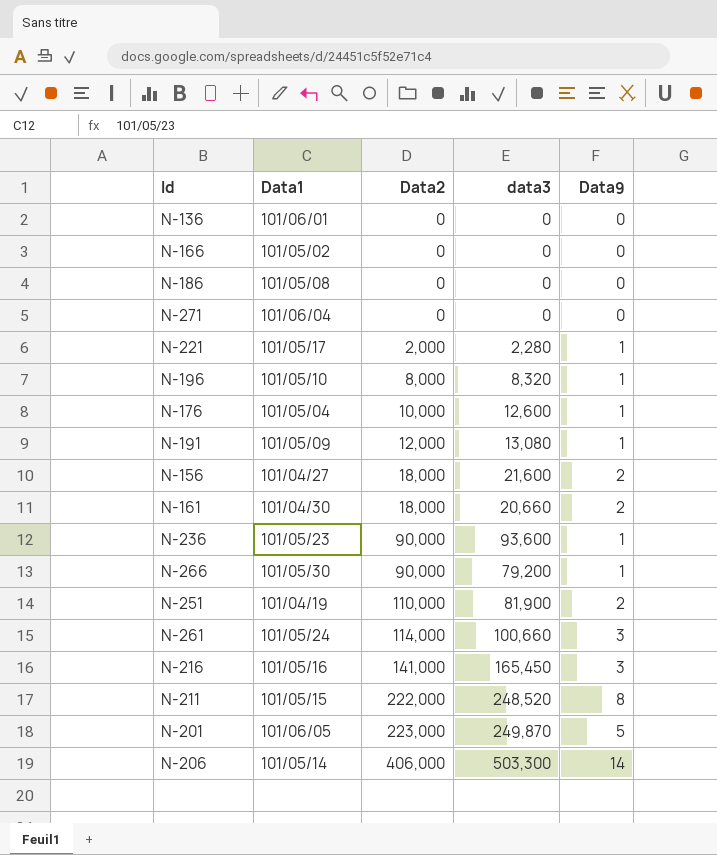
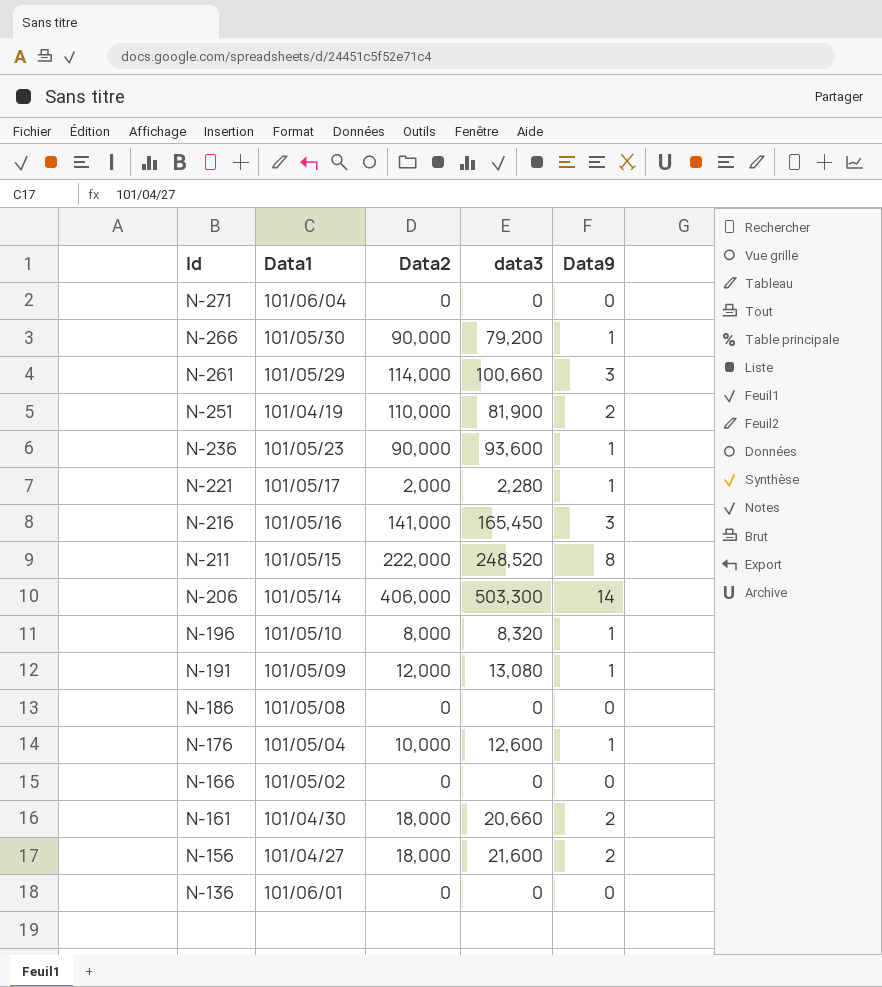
row order: Data2 ascending -> Id descending
row N-201: 101/06/05 | 223,000 | 249,870 | 5 -> none
N-261 | Data1: 101/05/24 -> 101/05/29

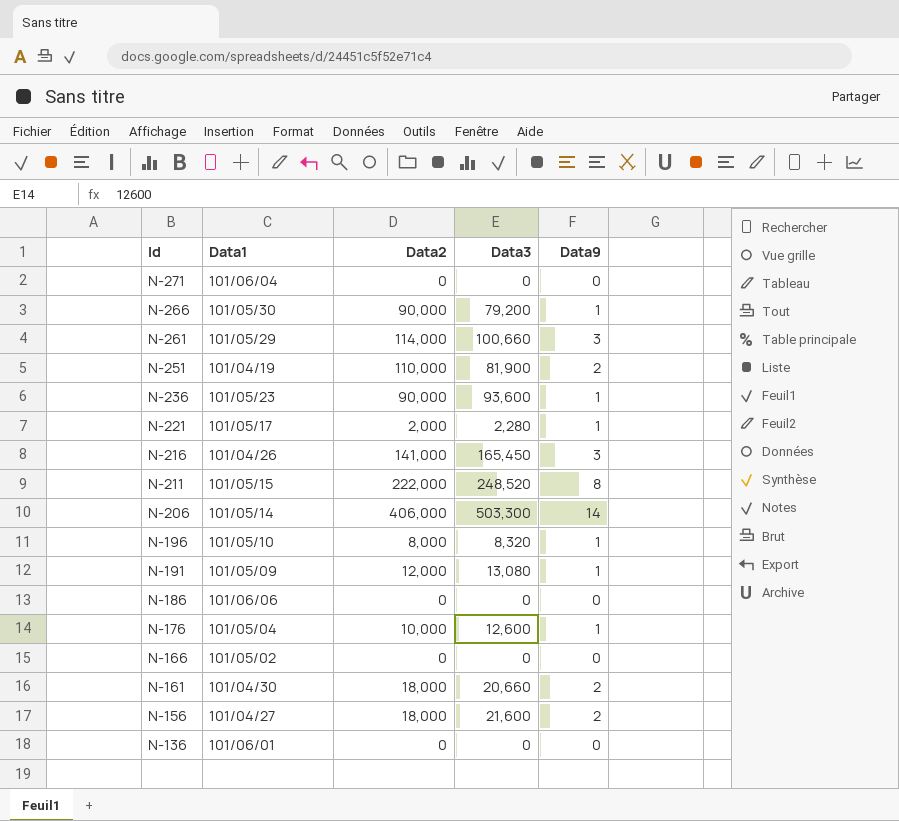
column name: data3 -> Data3
N-216 | Data1: 101/05/16 -> 101/04/26
N-186 | Data1: 101/05/08 -> 101/06/06

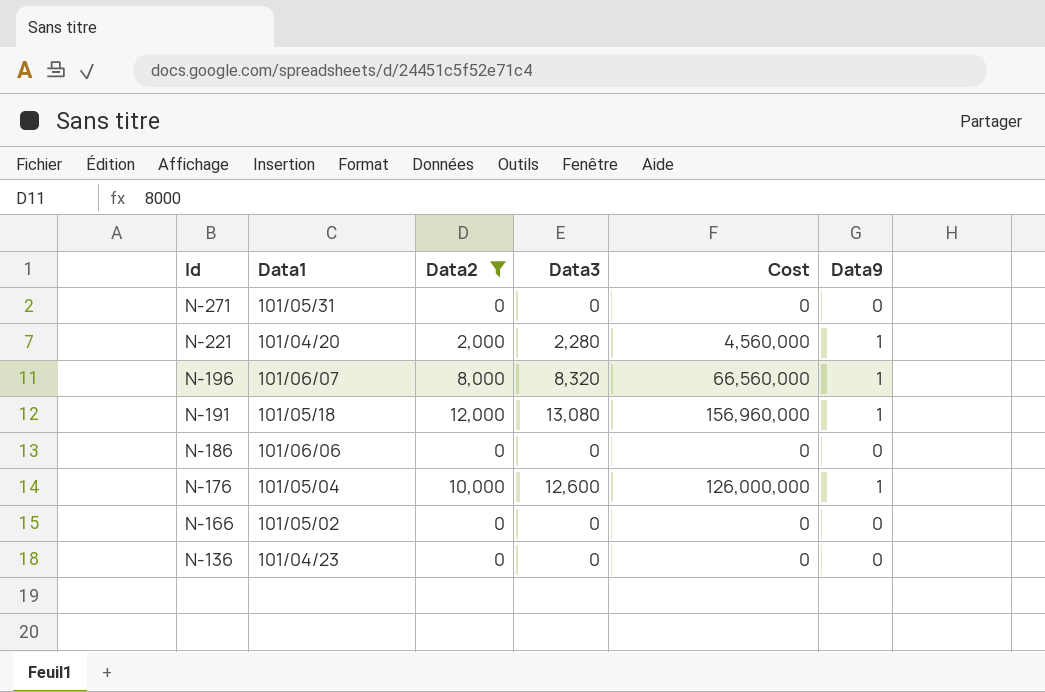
filter: none -> Data2 <= 12,000
column Cost | formula: none -> [Data2] * [Data3]
N-271 | Data1: 101/06/04 -> 101/05/31
N-221 | Data1: 101/05/17 -> 101/04/20
N-196 | Data1: 101/05/10 -> 101/06/07
N-191 | Data1: 101/05/09 -> 101/05/18
N-136 | Data1: 101/06/01 -> 101/04/23

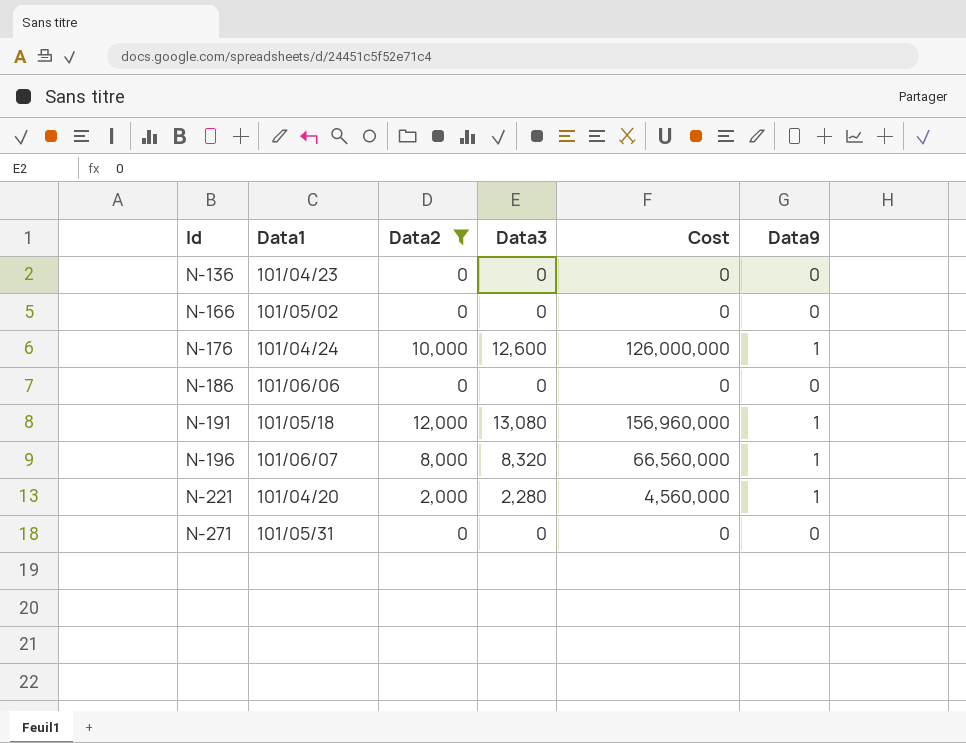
row order: Id descending -> Id ascending
N-176 | Data1: 101/05/04 -> 101/04/24

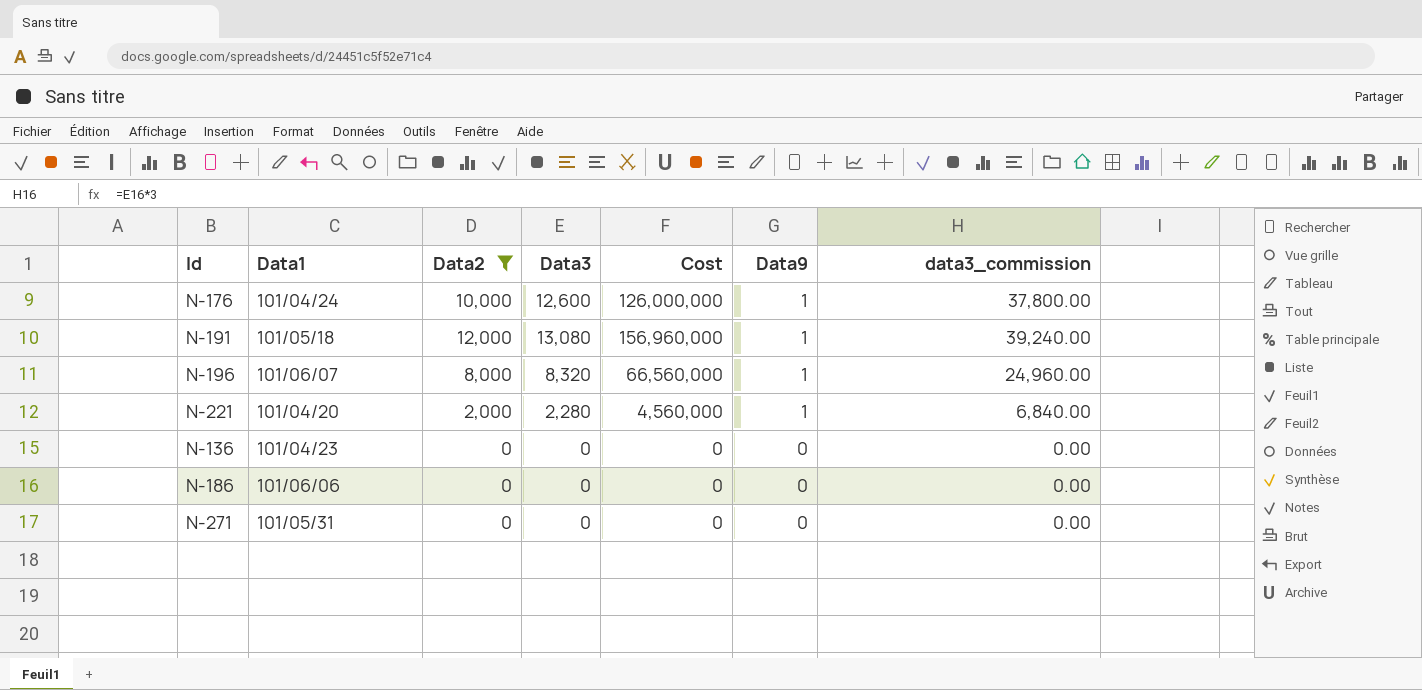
row order: Id ascending -> Data9 descending
column data3_commission | formula: none -> [Data3] * 3
row N-166: 101/05/02 | 0 | 0 | 0 | 0 -> none

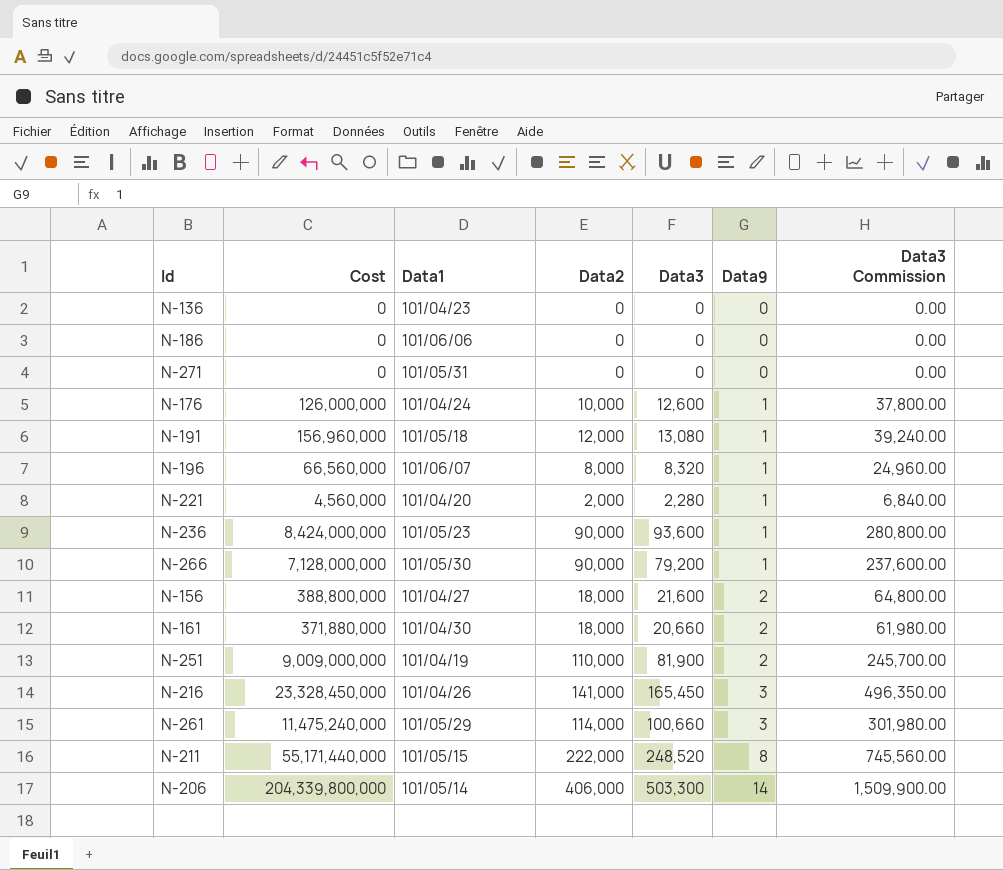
filter: Data2 <= 12,000 -> none
row order: Data9 descending -> Data9 ascending
column Cost | position: 5 -> 2
column name: data3_commission -> Data3 Commission

